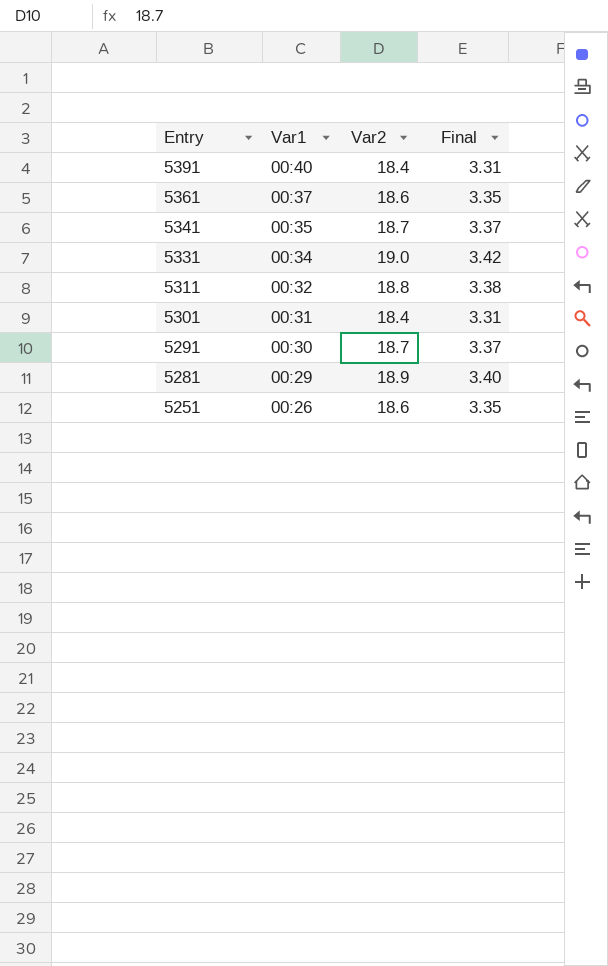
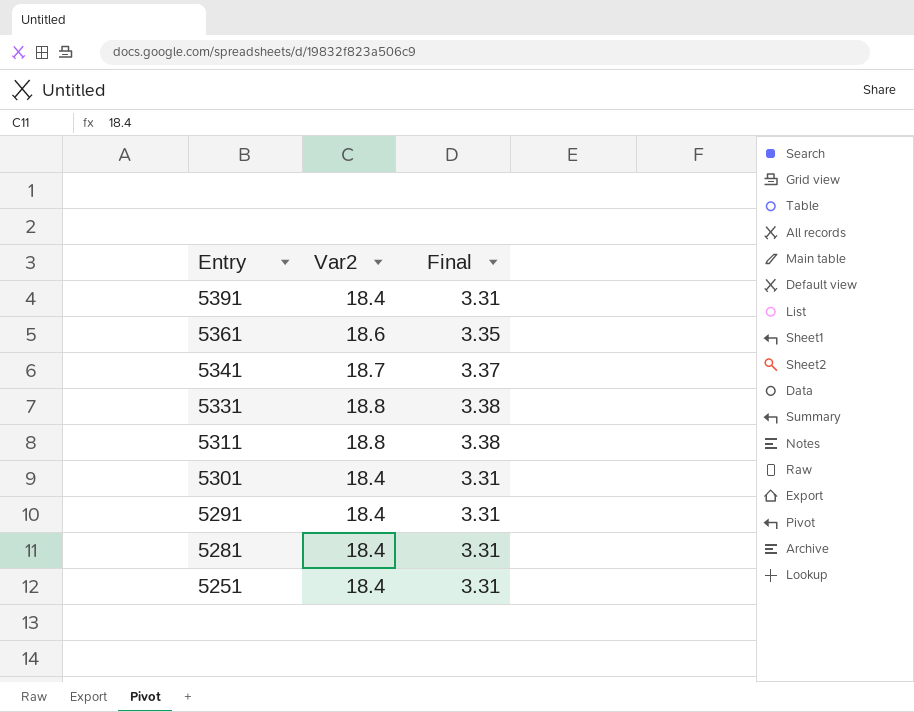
column Var1 | position: 2 -> none
5331 | Var2: 19.0 -> 18.8
5331 | Final: 3.42 -> 3.38
5291 | Var2: 18.7 -> 18.4
5291 | Final: 3.37 -> 3.31
5281 | Var2: 18.9 -> 18.4
5281 | Final: 3.40 -> 3.31
5251 | Var2: 18.6 -> 18.4
5251 | Final: 3.35 -> 3.31

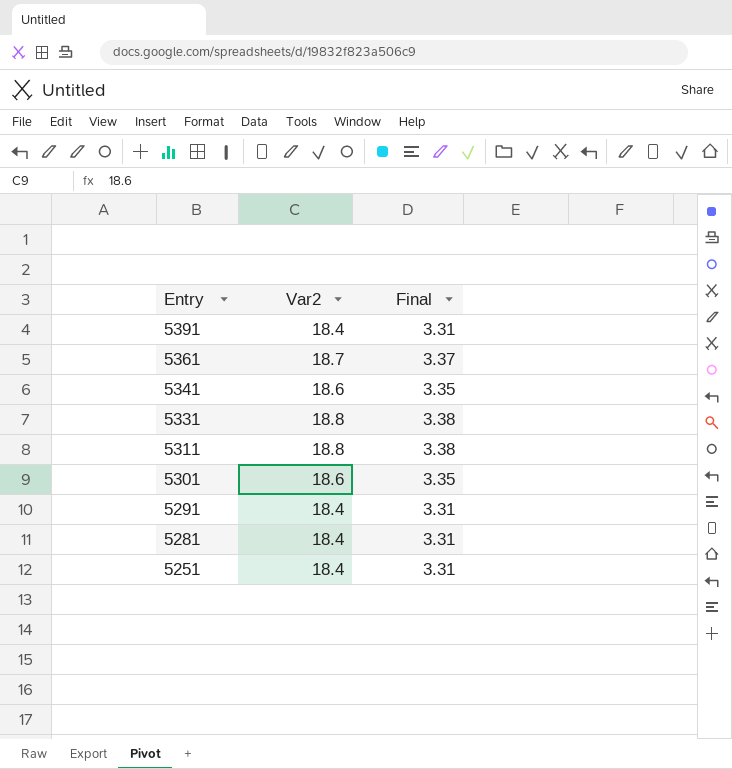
5361 | Var2: 18.6 -> 18.7
5361 | Final: 3.35 -> 3.37
5341 | Var2: 18.7 -> 18.6
5341 | Final: 3.37 -> 3.35
5301 | Var2: 18.4 -> 18.6
5301 | Final: 3.31 -> 3.35

